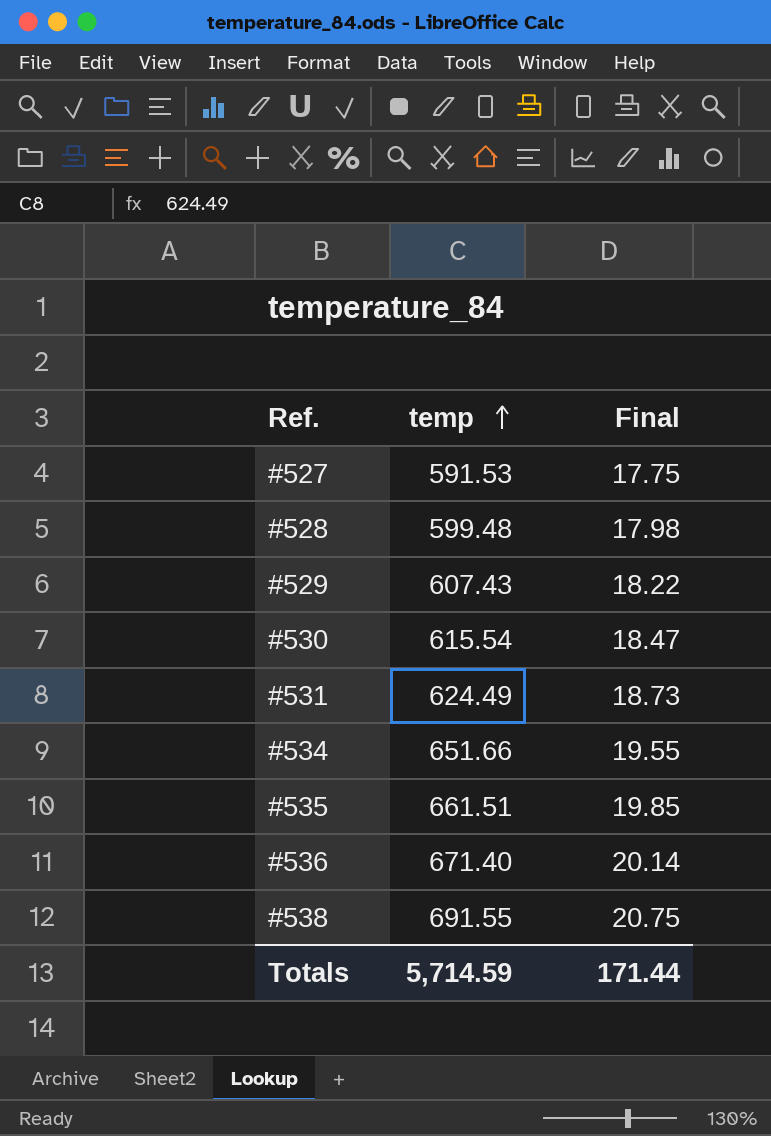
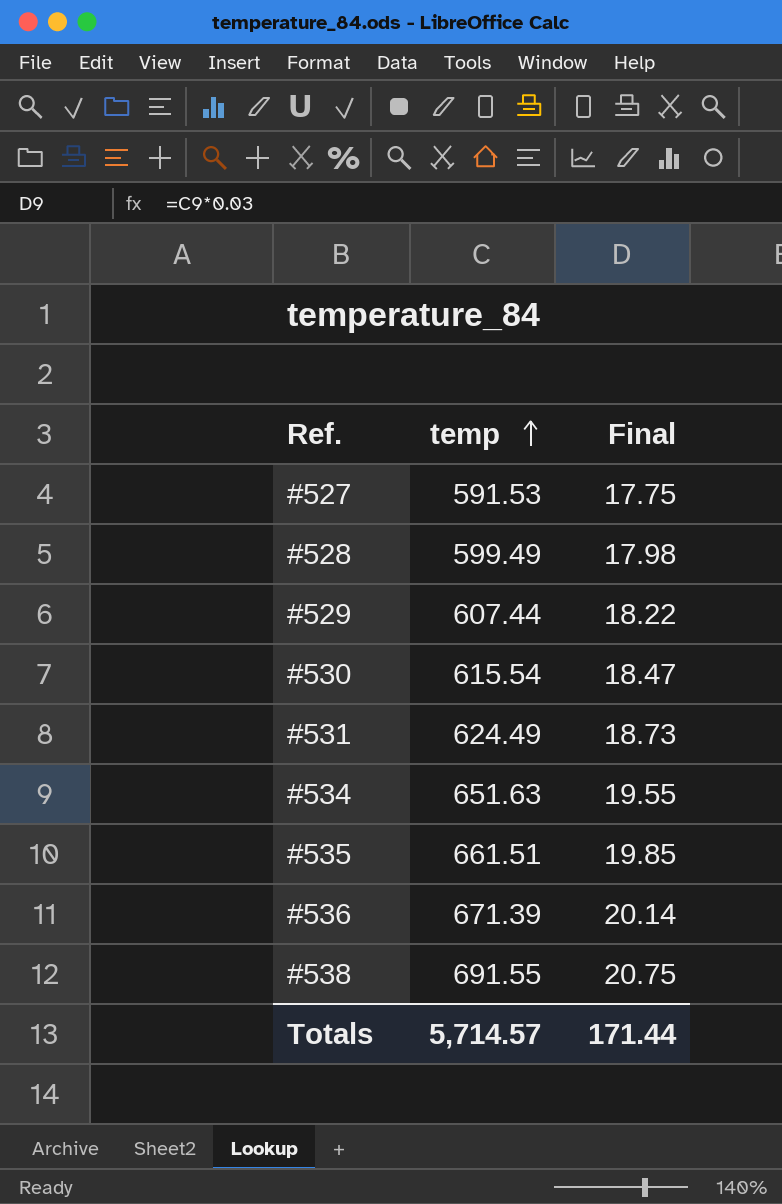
#528 | temp: 599.48 -> 599.49
#529 | temp: 607.43 -> 607.44
#534 | temp: 651.66 -> 651.63
#536 | temp: 671.40 -> 671.39
Totals | temp: 5,714.59 -> 5,714.57

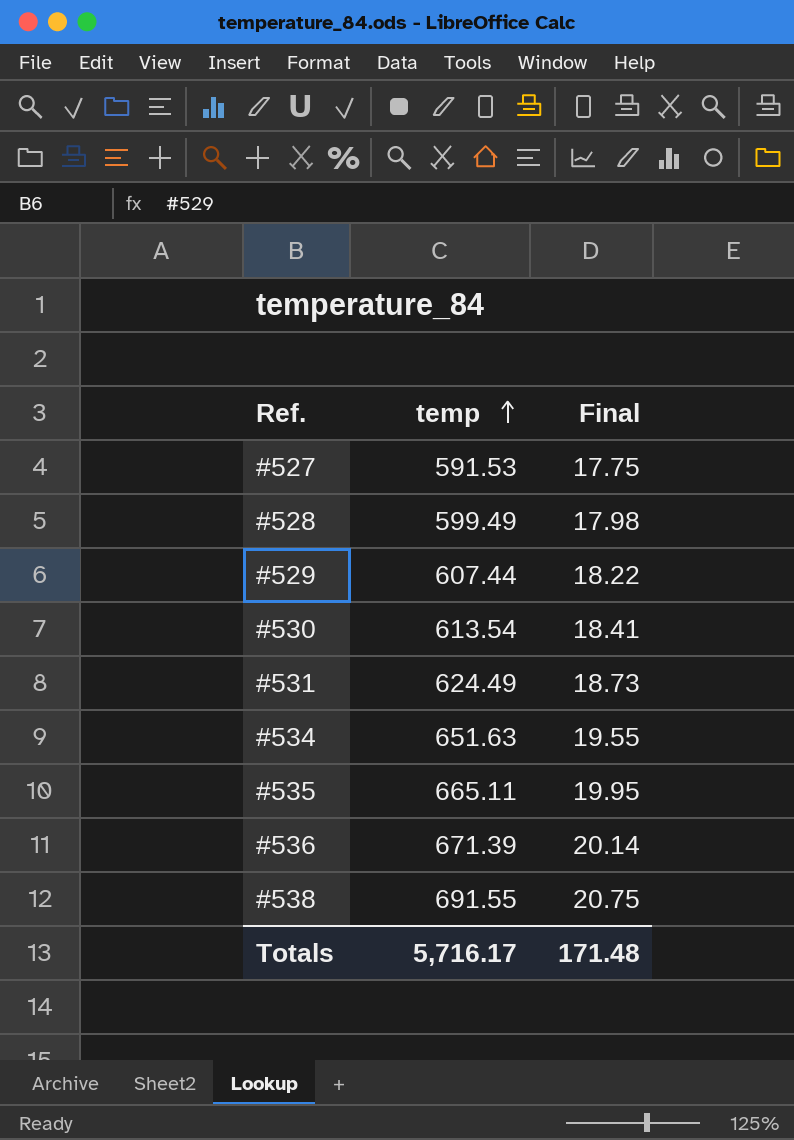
#530 | temp: 615.54 -> 613.54
#530 | Final: 18.47 -> 18.41
#535 | temp: 661.51 -> 665.11
#535 | Final: 19.85 -> 19.95
Totals | temp: 5,714.57 -> 5,716.17
Totals | Final: 171.44 -> 171.48

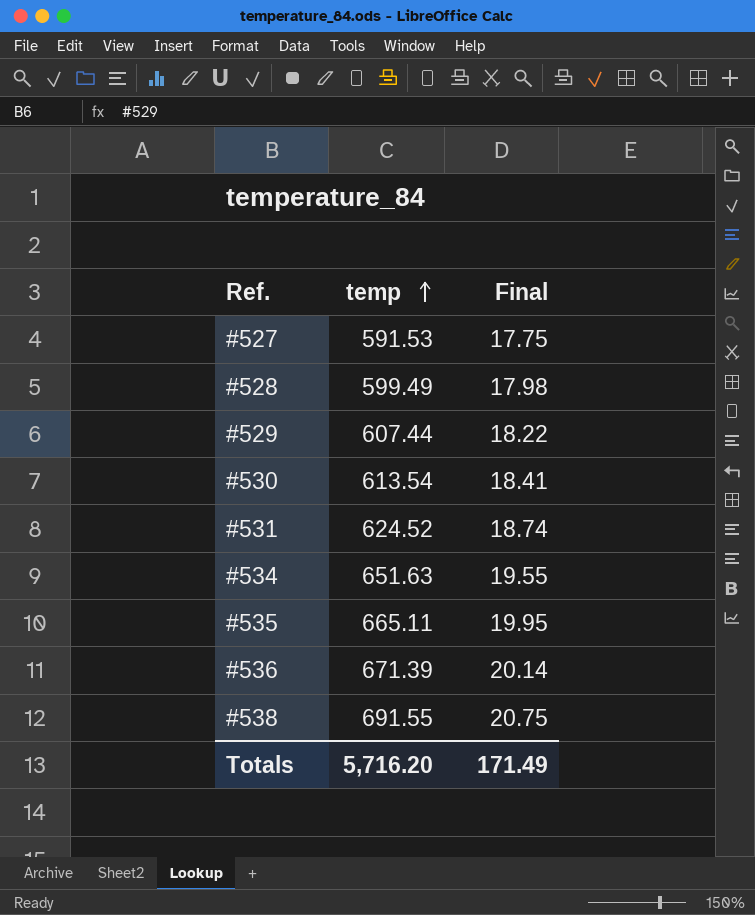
#531 | temp: 624.49 -> 624.52
#531 | Final: 18.73 -> 18.74
Totals | temp: 5,716.17 -> 5,716.20
Totals | Final: 171.48 -> 171.49

